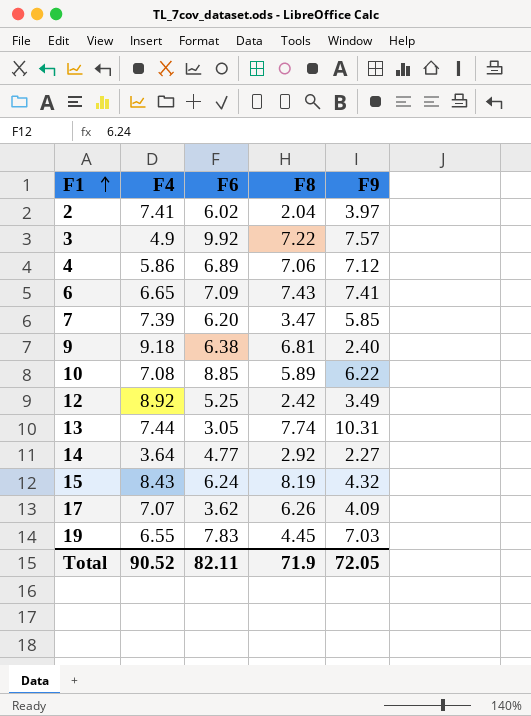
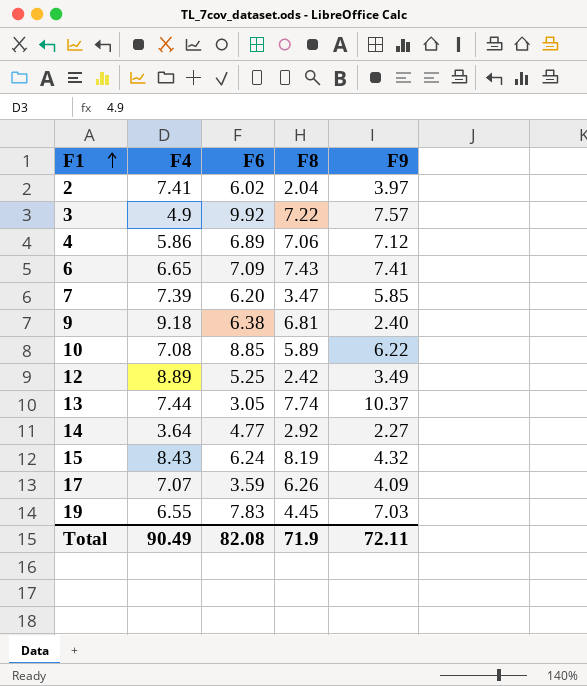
12 | F4: 8.92 -> 8.89
13 | F9: 10.31 -> 10.37
17 | F6: 3.62 -> 3.59
Total | F4: 90.52 -> 90.49
Total | F6: 82.11 -> 82.08
Total | F9: 72.05 -> 72.11

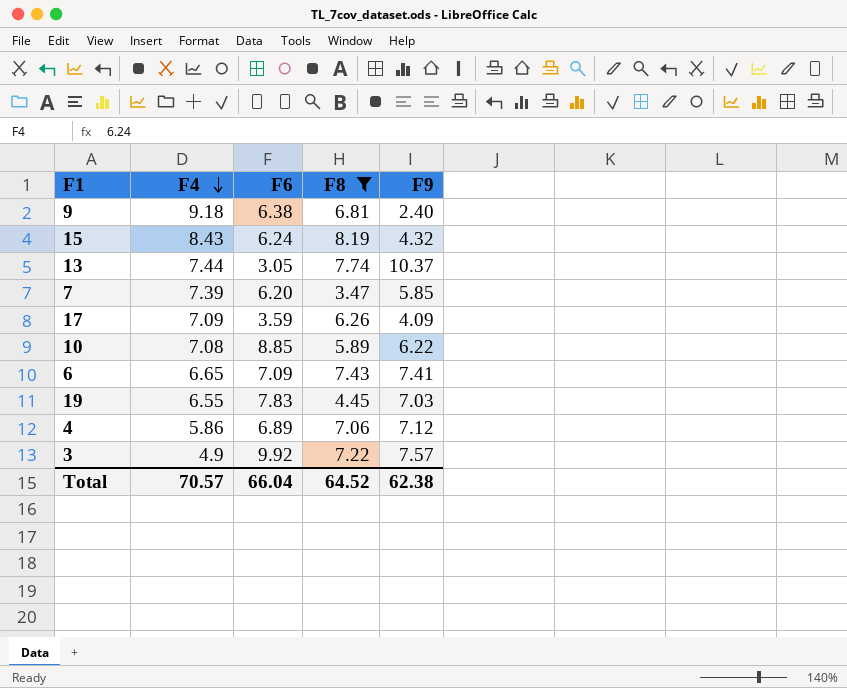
filter: none -> F8 >= 3.47
row order: F1 ascending -> F4 descending
17 | F4: 7.07 -> 7.09
Total | F4: 90.49 -> 70.57
Total | F6: 82.08 -> 66.04
Total | F8: 71.9 -> 64.52
Total | F9: 72.11 -> 62.38

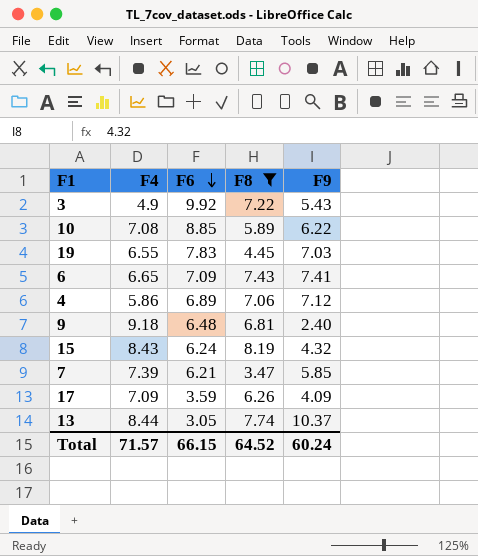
row order: F4 descending -> F6 descending
3 | F9: 7.57 -> 5.43
9 | F6: 6.38 -> 6.48
7 | F6: 6.20 -> 6.21
13 | F4: 7.44 -> 8.44
Total | F4: 70.57 -> 71.57
Total | F6: 66.04 -> 66.15
Total | F9: 62.38 -> 60.24

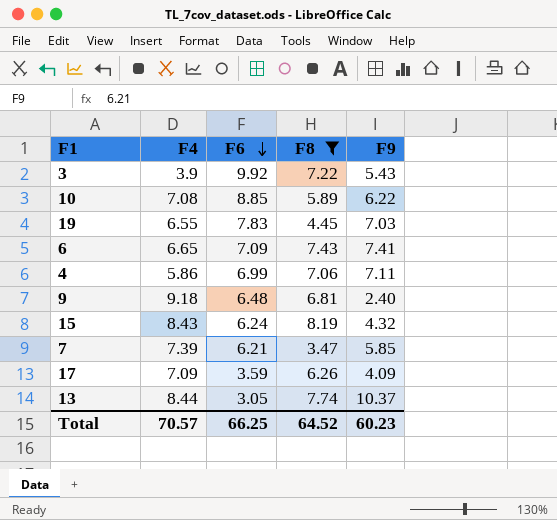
3 | F4: 4.9 -> 3.9
4 | F6: 6.89 -> 6.99
4 | F9: 7.12 -> 7.11
Total | F4: 71.57 -> 70.57
Total | F6: 66.15 -> 66.25
Total | F9: 60.24 -> 60.23

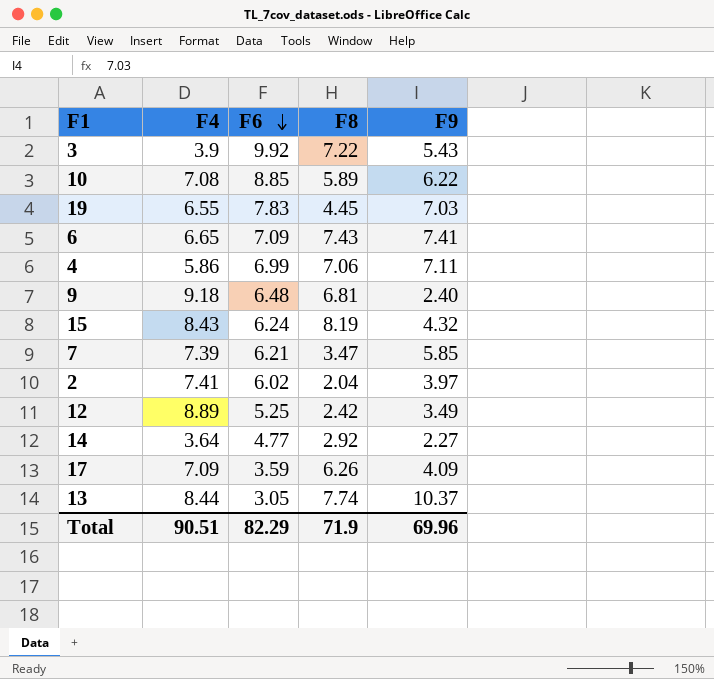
filter: F8 >= 3.47 -> none
Total | F4: 70.57 -> 90.51
Total | F6: 66.25 -> 82.29
Total | F8: 64.52 -> 71.9
Total | F9: 60.23 -> 69.96

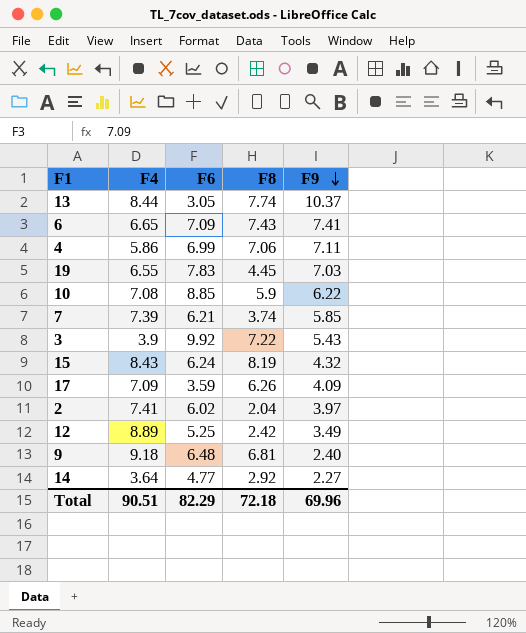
row order: F6 descending -> F9 descending
10 | F8: 5.89 -> 5.9
7 | F8: 3.47 -> 3.74
Total | F8: 71.9 -> 72.18

